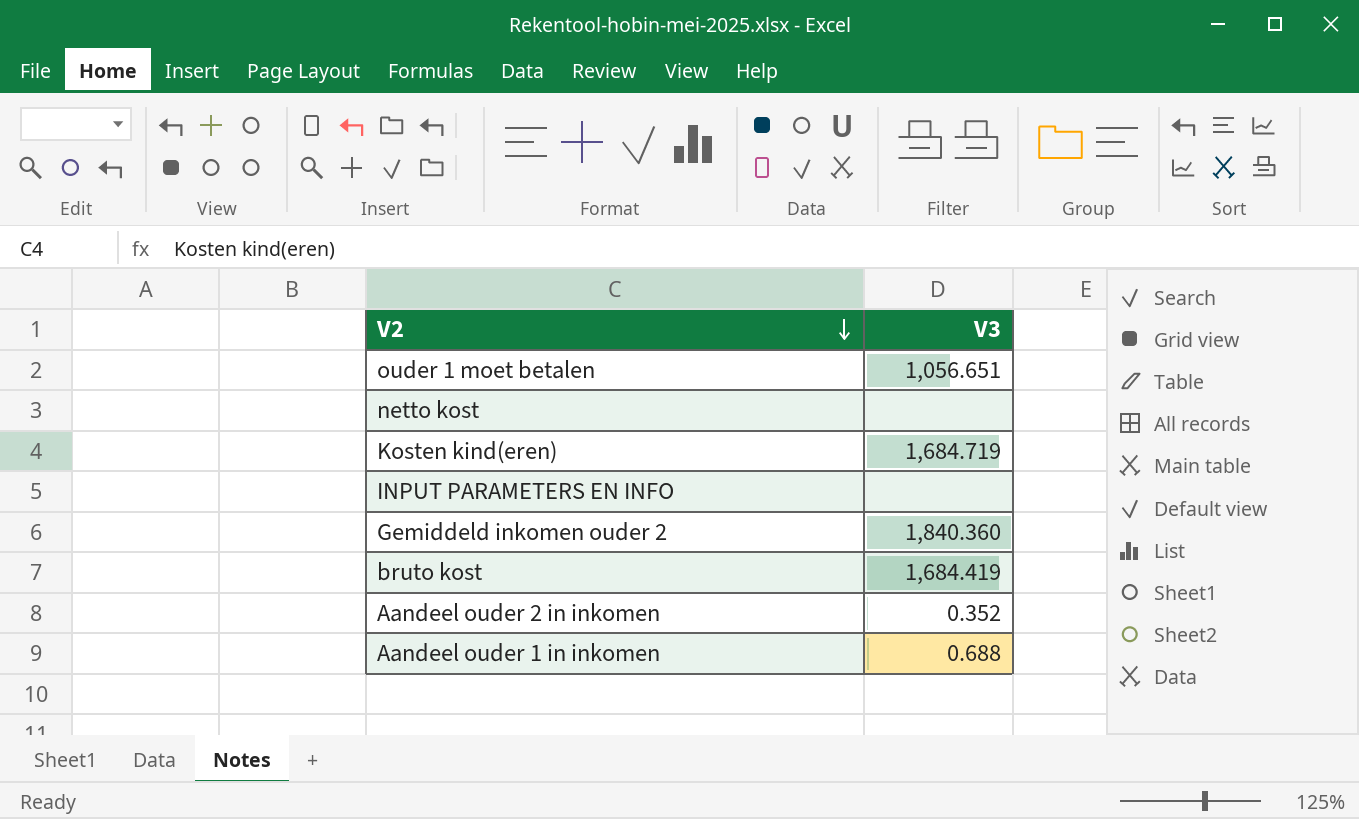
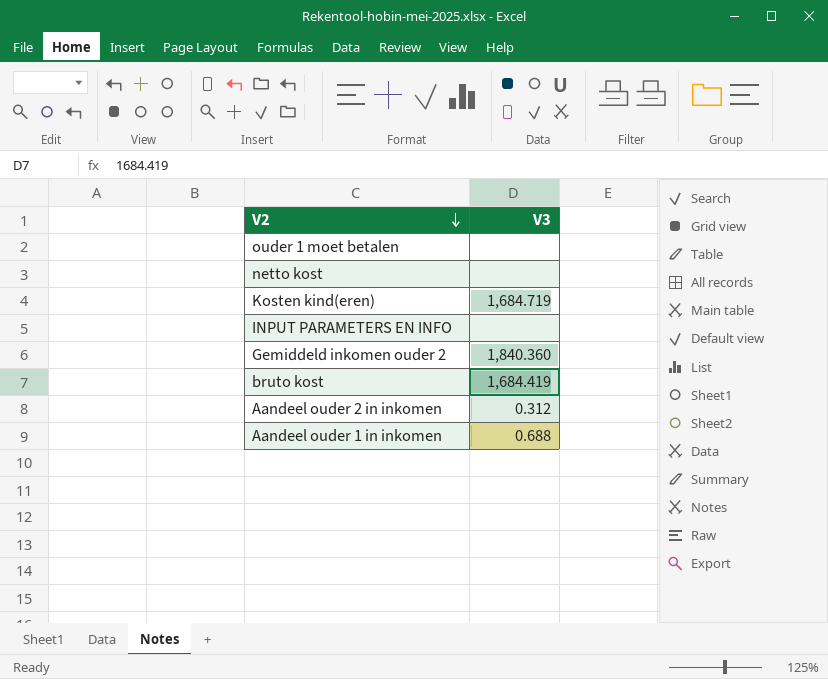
ouder 1 moet betalen | V3: 1,056.651 -> none
Aandeel ouder 2 in inkomen | V3: 0.352 -> 0.312

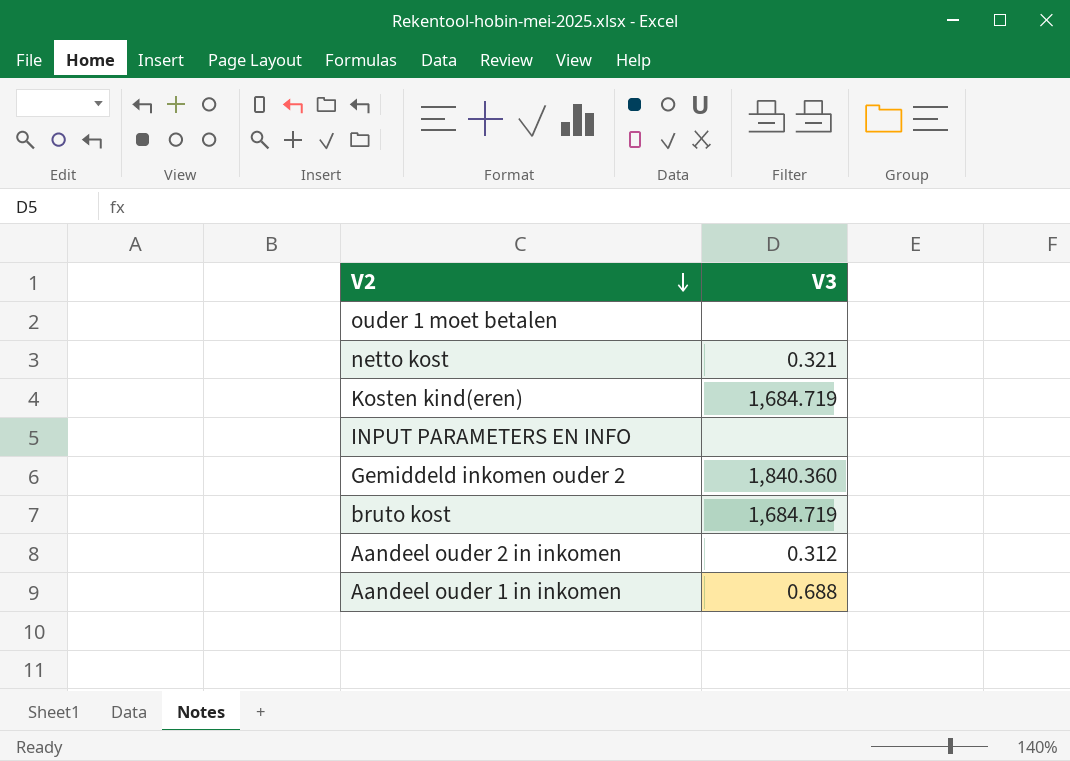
netto kost | V3: none -> 0.321
bruto kost | V3: 1,684.419 -> 1,684.719

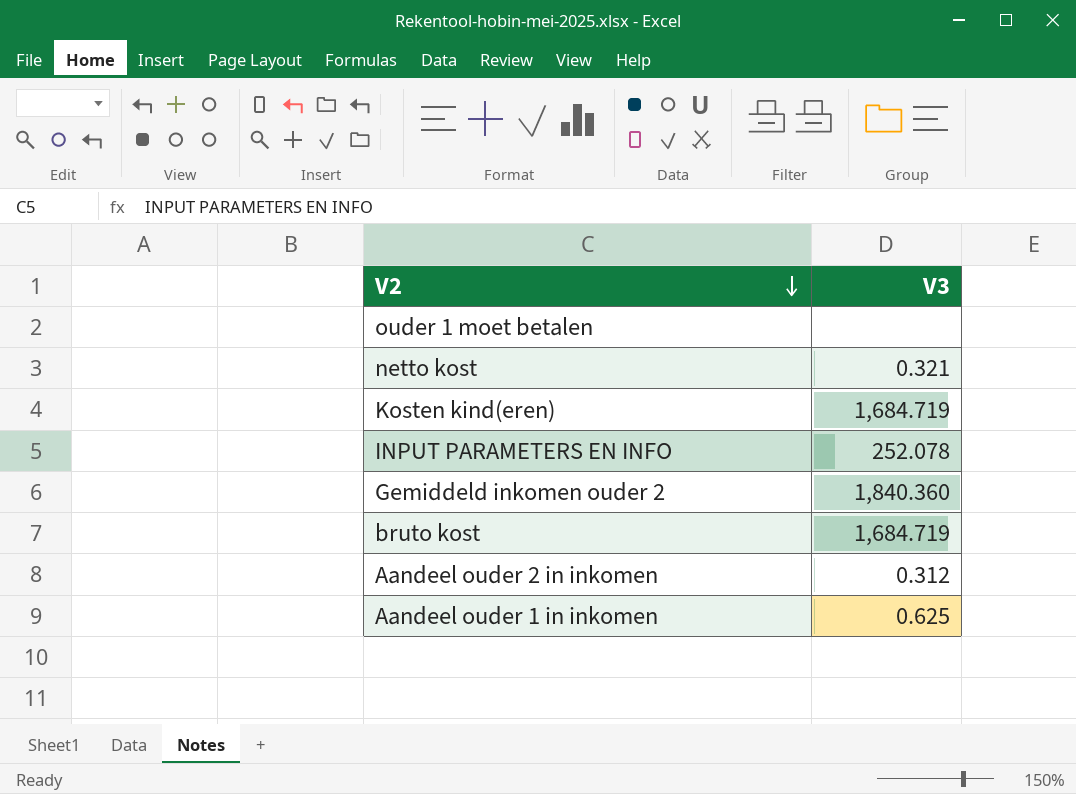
INPUT PARAMETERS EN INFO | V3: none -> 252.078
Aandeel ouder 1 in inkomen | V3: 0.688 -> 0.625

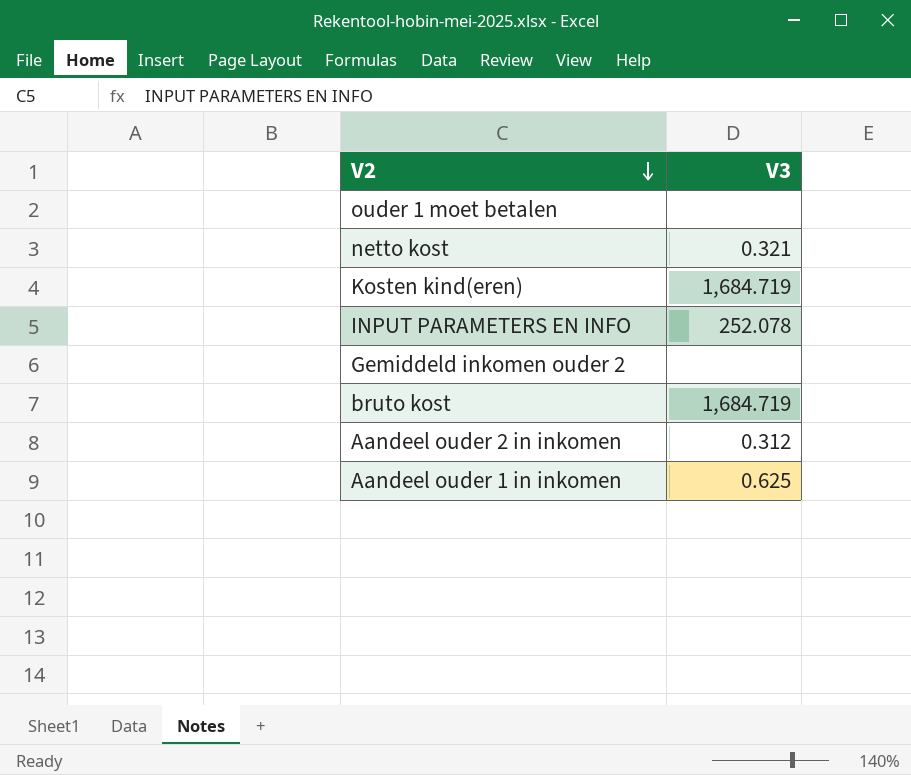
Gemiddeld inkomen ouder 2 | V3: 1,840.360 -> none

